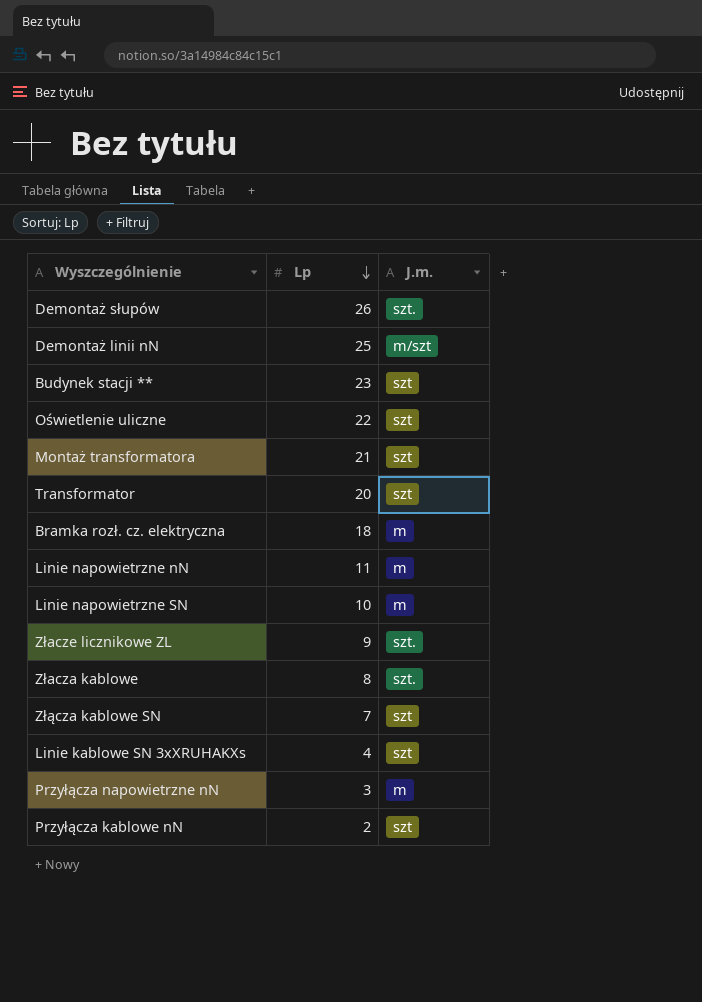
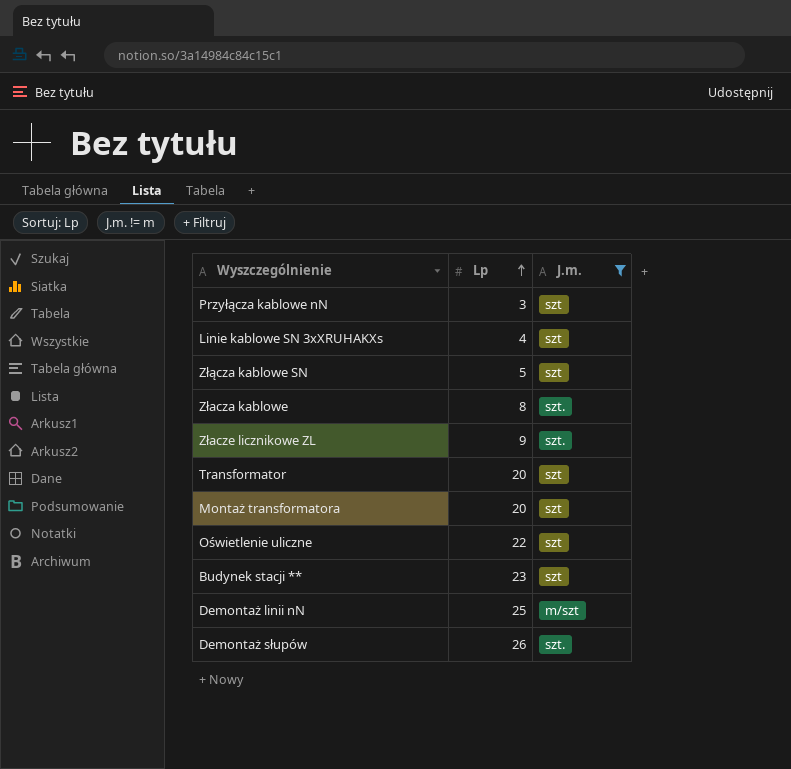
filter: none -> J.m. != m
row order: Lp descending -> Lp ascending
Przyłącza kablowe nN | Lp: 2 -> 3
Złącza kablowe SN | Lp: 7 -> 5
Montaż transformatora | Lp: 21 -> 20

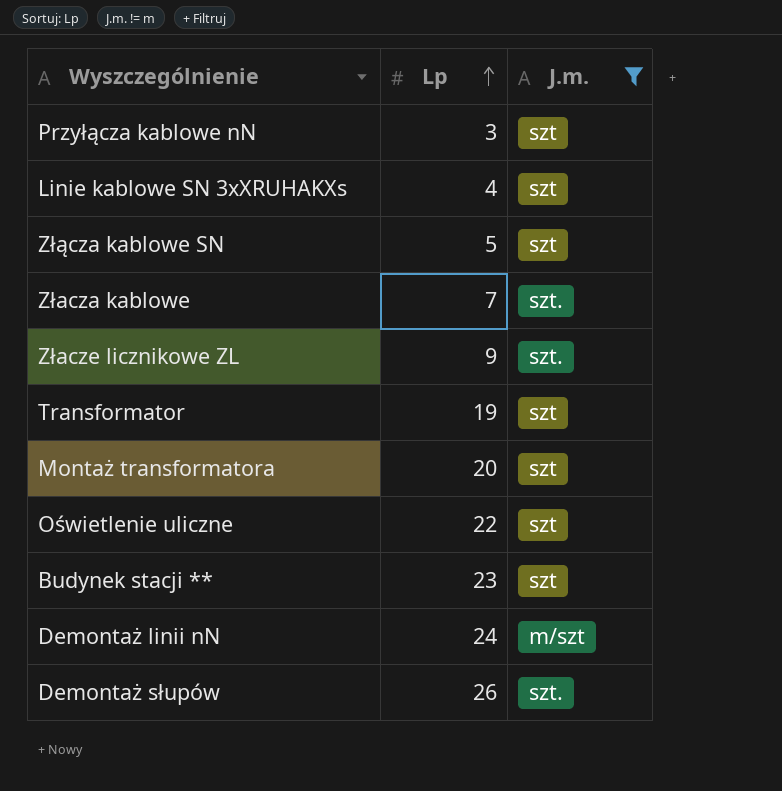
Złacza kablowe | Lp: 8 -> 7
Transformator | Lp: 20 -> 19
Demontaż linii nN | Lp: 25 -> 24

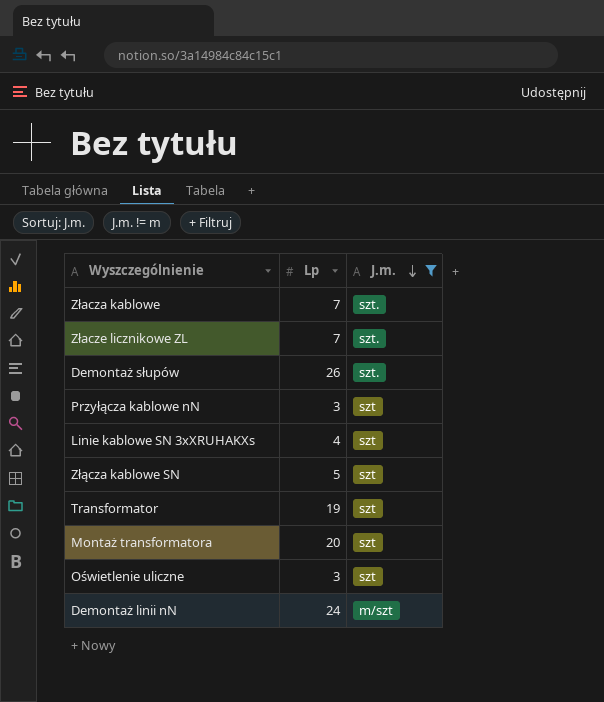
row order: Lp ascending -> J.m. descending
row Budynek stacji **: 23 | szt -> none
Złacze licznikowe ZL | Lp: 9 -> 7
Oświetlenie uliczne | Lp: 22 -> 3

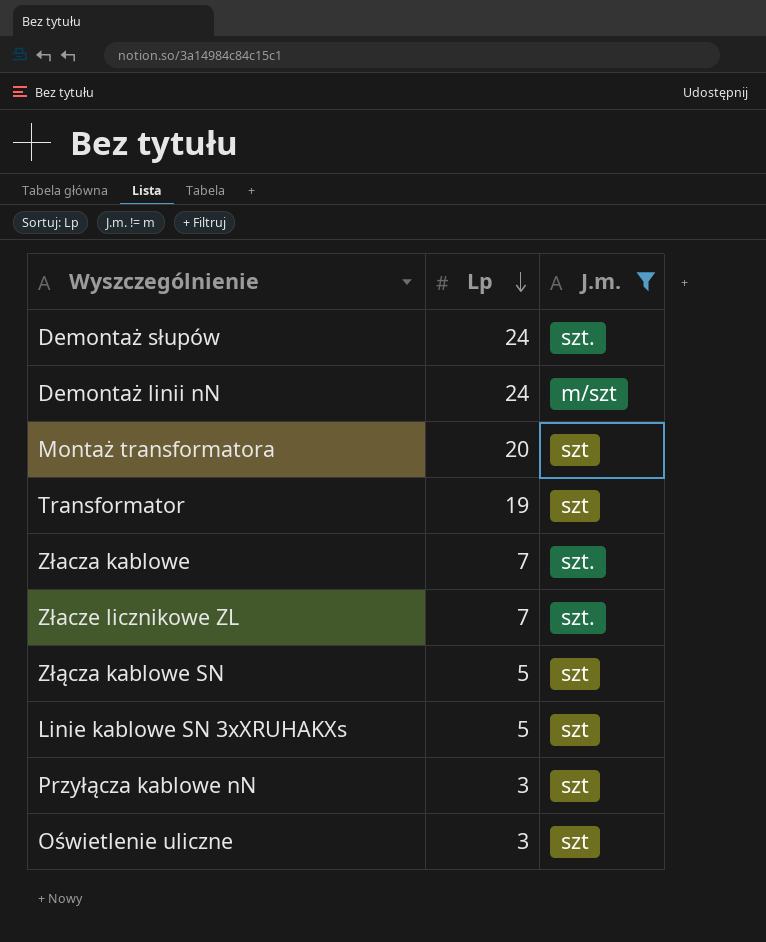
row order: J.m. descending -> Lp descending
Demontaż słupów | Lp: 26 -> 24
Linie kablowe SN 3xXRUHAKXs | Lp: 4 -> 5

